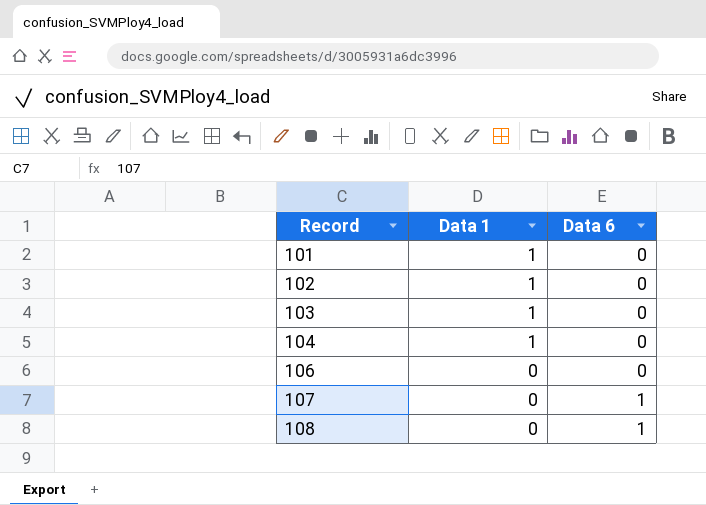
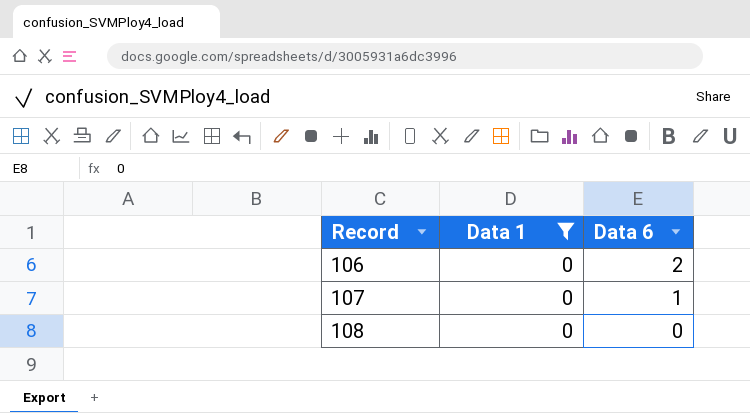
filter: none -> Data 1 = 0
106 | Data 6: 0 -> 2
108 | Data 6: 1 -> 0

